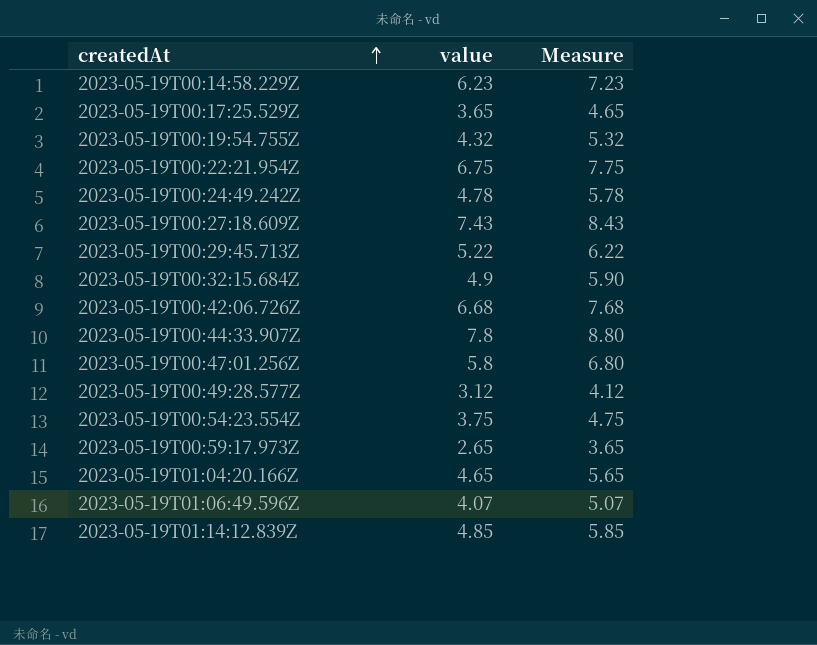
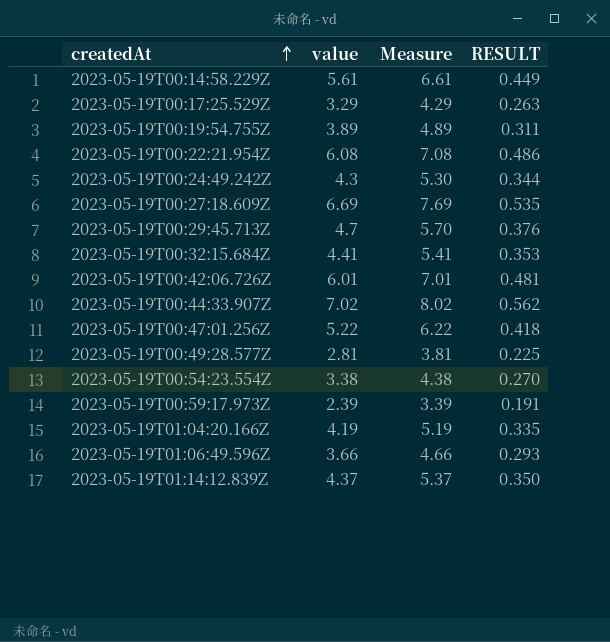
column RESULT | formula: none -> [value] * 0.08
2023-05-19T00:14:58.229Z | value: 6.23 -> 5.61
2023-05-19T00:14:58.229Z | Measure: 7.23 -> 6.61
2023-05-19T00:17:25.529Z | value: 3.65 -> 3.29
2023-05-19T00:17:25.529Z | Measure: 4.65 -> 4.29
2023-05-19T00:19:54.755Z | value: 4.32 -> 3.89
2023-05-19T00:19:54.755Z | Measure: 5.32 -> 4.89
2023-05-19T00:22:21.954Z | value: 6.75 -> 6.08
2023-05-19T00:22:21.954Z | Measure: 7.75 -> 7.08
2023-05-19T00:24:49.242Z | value: 4.78 -> 4.3
2023-05-19T00:24:49.242Z | Measure: 5.78 -> 5.30
2023-05-19T00:27:18.609Z | value: 7.43 -> 6.69
2023-05-19T00:27:18.609Z | Measure: 8.43 -> 7.69
2023-05-19T00:29:45.713Z | value: 5.22 -> 4.7
2023-05-19T00:29:45.713Z | Measure: 6.22 -> 5.70
2023-05-19T00:32:15.684Z | value: 4.9 -> 4.41
2023-05-19T00:32:15.684Z | Measure: 5.90 -> 5.41
2023-05-19T00:42:06.726Z | value: 6.68 -> 6.01
2023-05-19T00:42:06.726Z | Measure: 7.68 -> 7.01
2023-05-19T00:44:33.907Z | value: 7.8 -> 7.02
2023-05-19T00:44:33.907Z | Measure: 8.80 -> 8.02
2023-05-19T00:47:01.256Z | value: 5.8 -> 5.22
2023-05-19T00:47:01.256Z | Measure: 6.80 -> 6.22
2023-05-19T00:49:28.577Z | value: 3.12 -> 2.81
2023-05-19T00:49:28.577Z | Measure: 4.12 -> 3.81
2023-05-19T00:54:23.554Z | value: 3.75 -> 3.38
2023-05-19T00:54:23.554Z | Measure: 4.75 -> 4.38
2023-05-19T00:59:17.973Z | value: 2.65 -> 2.39
2023-05-19T00:59:17.973Z | Measure: 3.65 -> 3.39
2023-05-19T01:04:20.166Z | value: 4.65 -> 4.19
2023-05-19T01:04:20.166Z | Measure: 5.65 -> 5.19
2023-05-19T01:06:49.596Z | value: 4.07 -> 3.66
2023-05-19T01:06:49.596Z | Measure: 5.07 -> 4.66
2023-05-19T01:14:12.839Z | value: 4.85 -> 4.37
2023-05-19T01:14:12.839Z | Measure: 5.85 -> 5.37

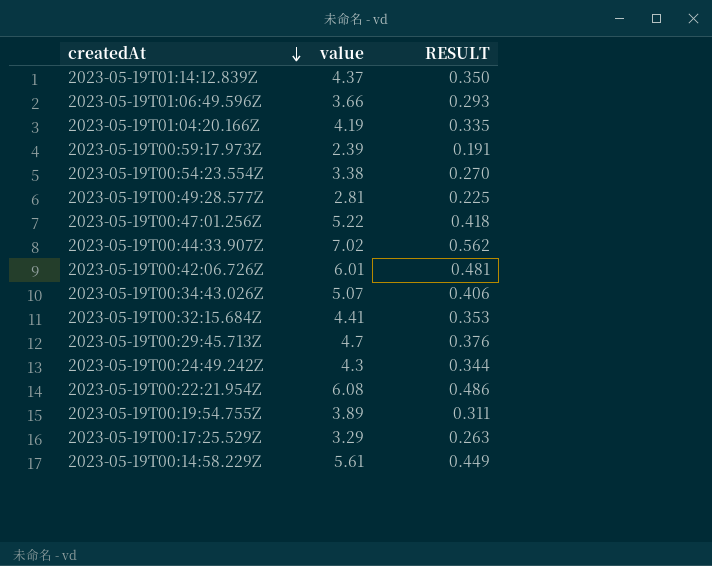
row order: createdAt ascending -> createdAt descending
column Measure | formula: [value] + 1 -> none
row 2023-05-19T00:27:18.609Z: 6.69 | 7.69 | 0.535 -> none
row 2023-05-19T00:34:43.026Z: none -> 5.07 | 0.406

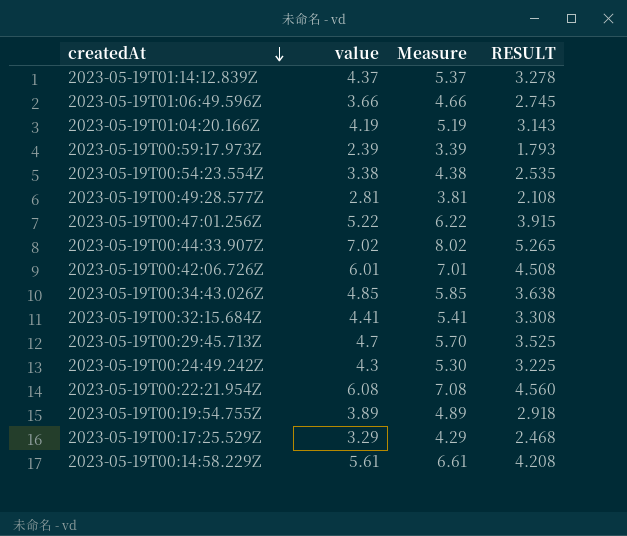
column Measure | formula: none -> [value] + 1
column RESULT | formula: [value] * 0.08 -> [value] * 0.75
2023-05-19T00:34:43.026Z | value: 5.07 -> 4.85

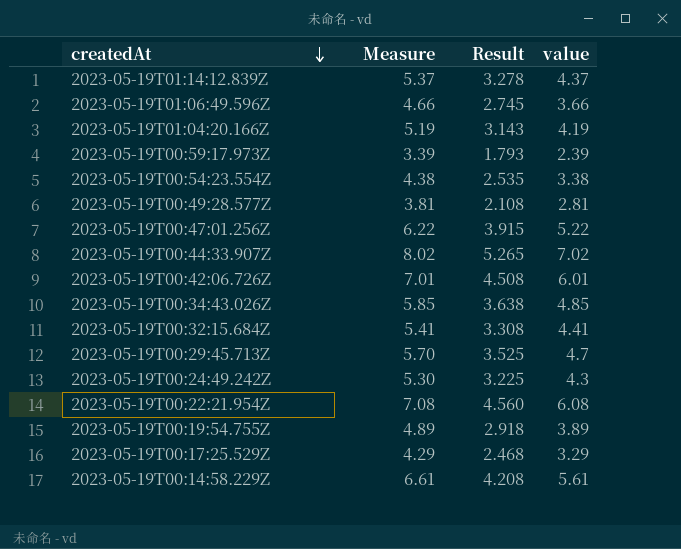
column name: RESULT -> Result
column value | position: 2 -> 4

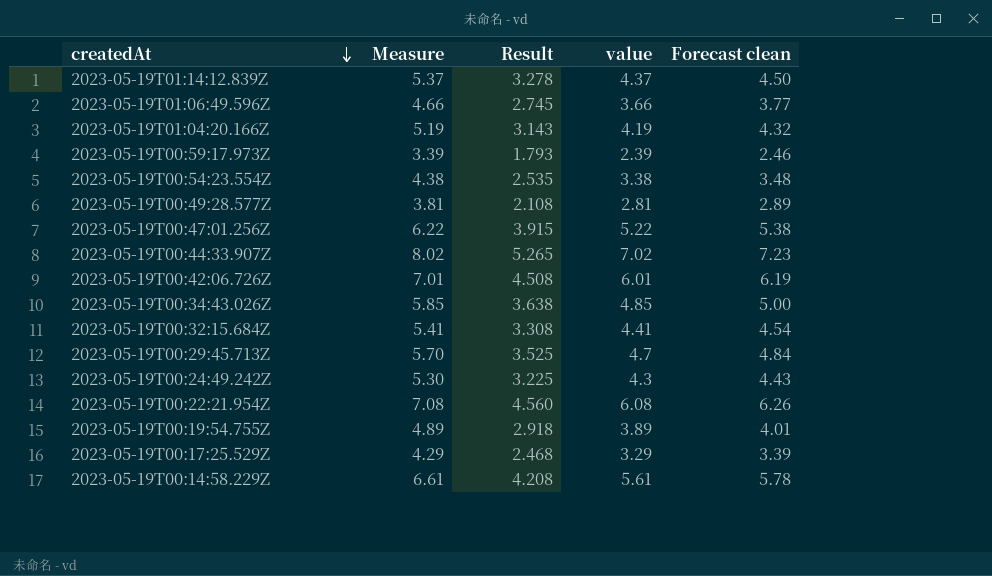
column Forecast clean | formula: none -> [value] * 1.03

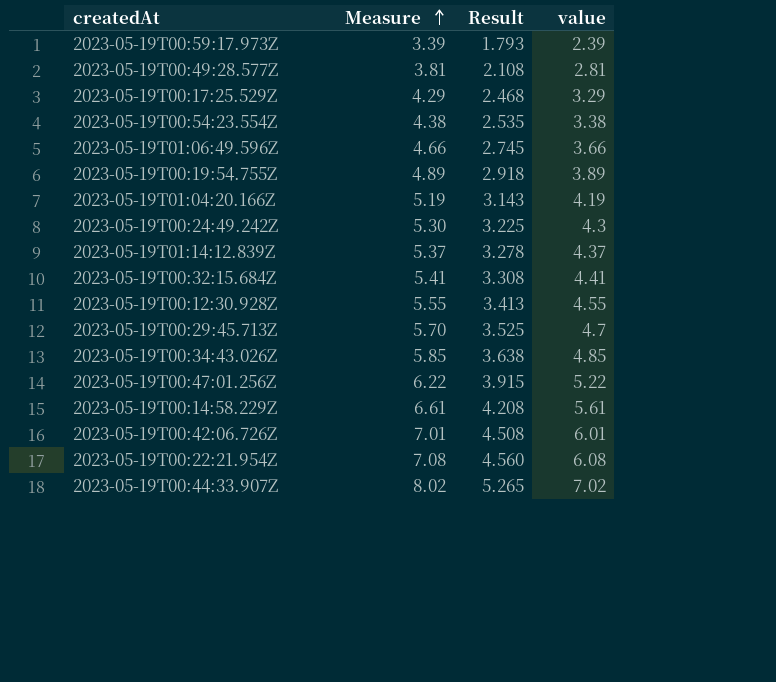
row order: createdAt descending -> Measure ascending
column Forecast clean | formula: [value] * 1.03 -> none
row 2023-05-19T00:12:30.928Z: none -> 5.55 | 3.413 | 4.55

